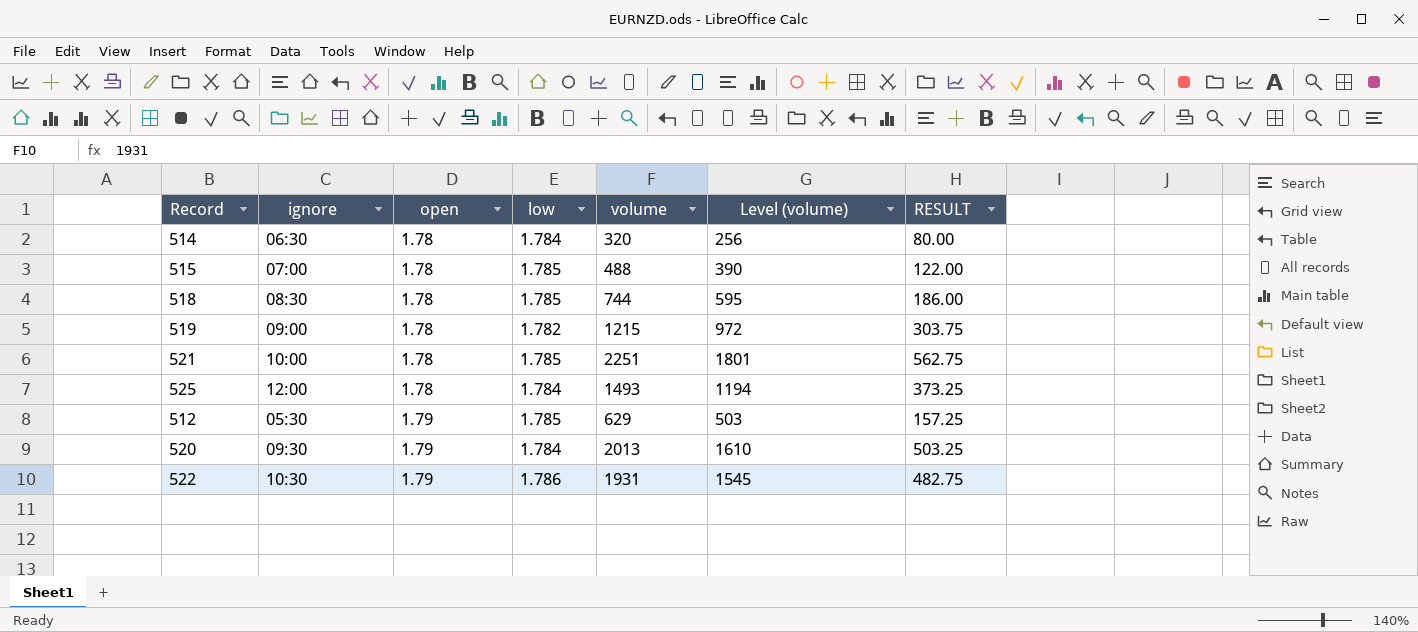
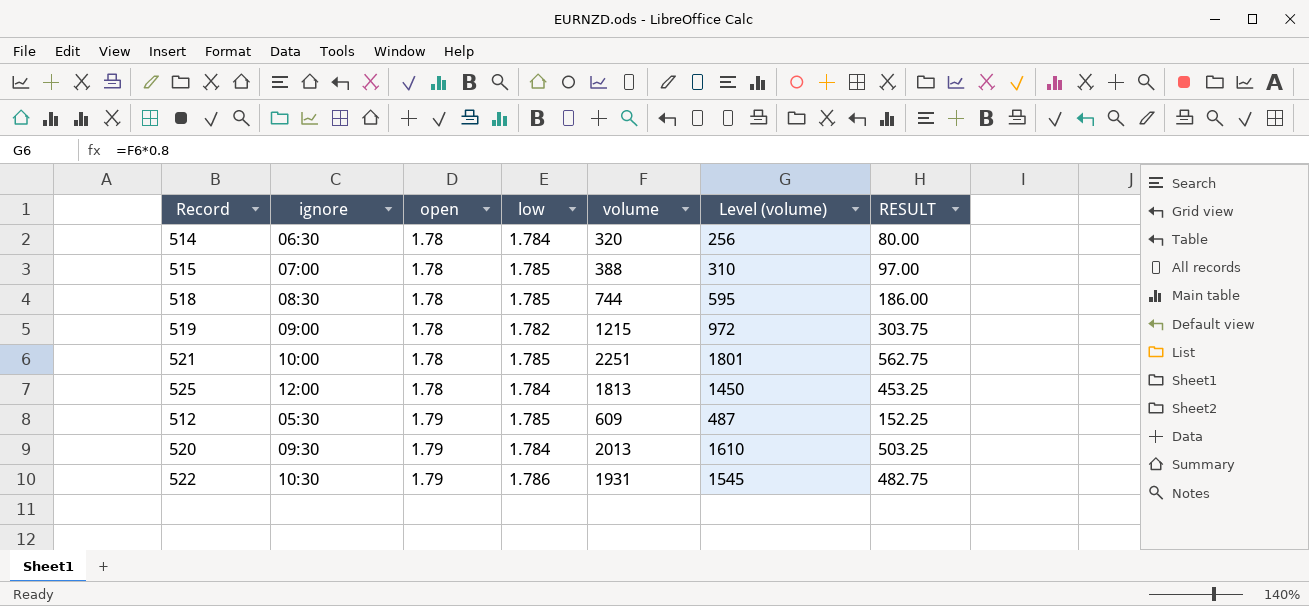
515 | volume: 488 -> 388
515 | Level (volume): 390 -> 310
515 | RESULT: 122.00 -> 97.00
525 | volume: 1493 -> 1813
525 | Level (volume): 1194 -> 1450
525 | RESULT: 373.25 -> 453.25
512 | volume: 629 -> 609
512 | Level (volume): 503 -> 487
512 | RESULT: 157.25 -> 152.25

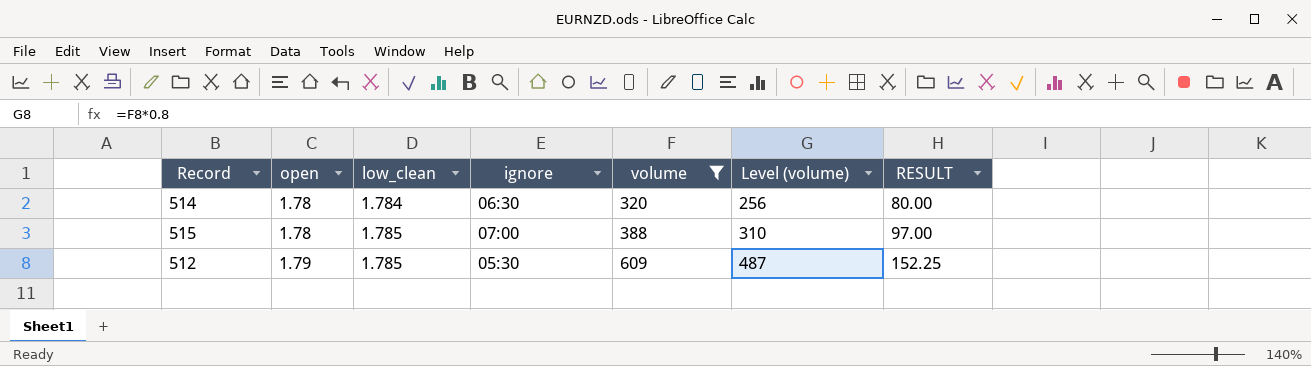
filter: none -> volume <= 609
column name: low -> low_clean
column ignore | position: 2 -> 4

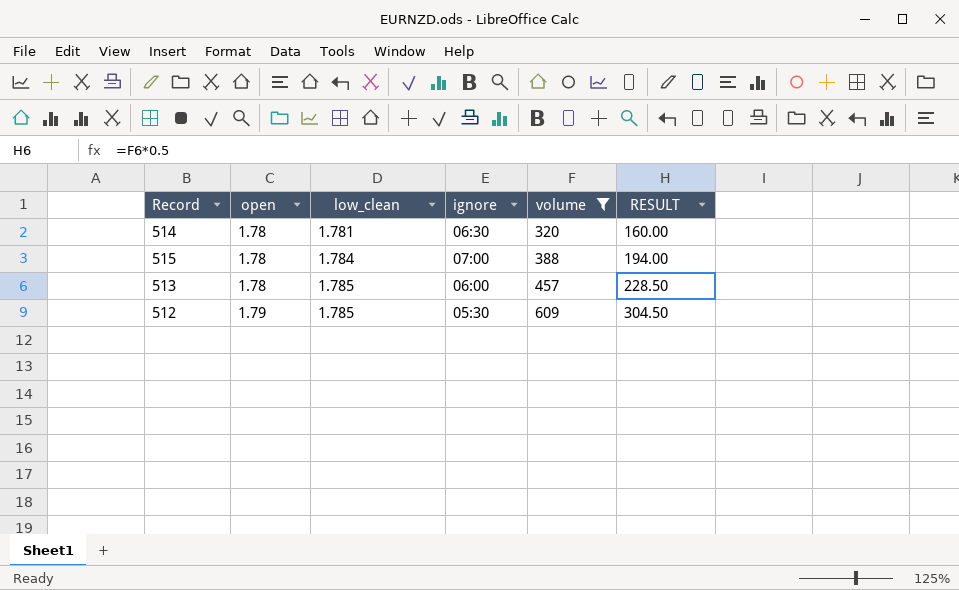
column Level (volume) | formula: [volume] * 0.8 -> none
column RESULT | formula: [volume] * 0.25 -> [volume] * 0.5
514 | low_clean: 1.784 -> 1.781
515 | low_clean: 1.785 -> 1.784
row 513: none -> 1.78 | 1.785 | 06:00 | 457 | 228.50

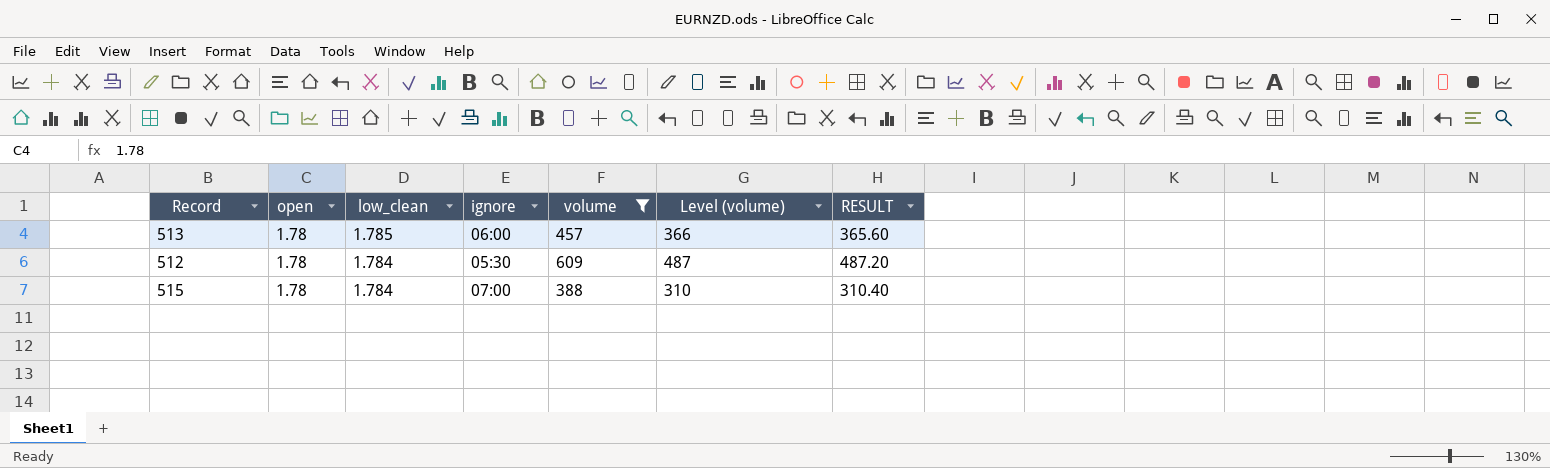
row order: open ascending -> low_clean descending
column Level (volume) | formula: none -> [volume] * 0.8
column RESULT | formula: [volume] * 0.5 -> [volume] * 0.8
row 514: 1.78 | 1.781 | 06:30 | 320 | 160.00 -> none
512 | open: 1.79 -> 1.78
512 | low_clean: 1.785 -> 1.784

